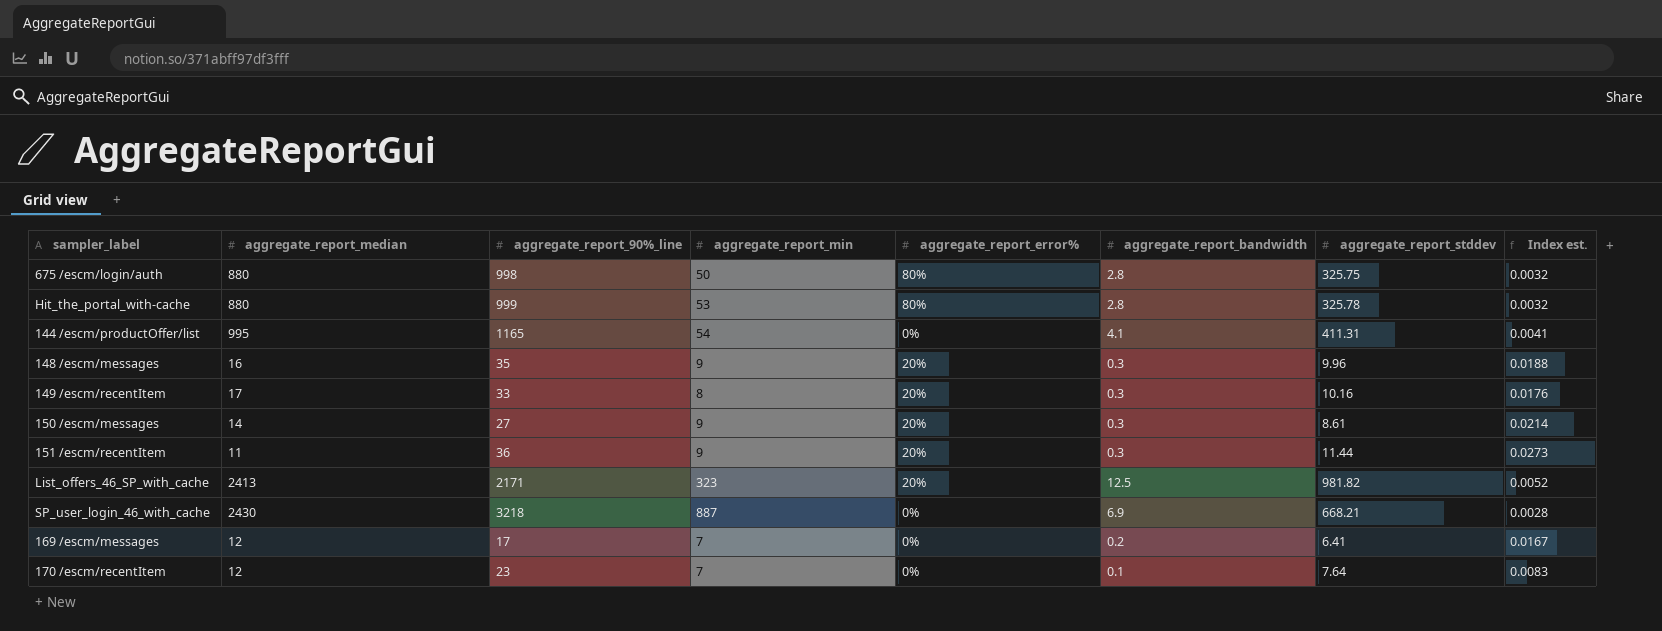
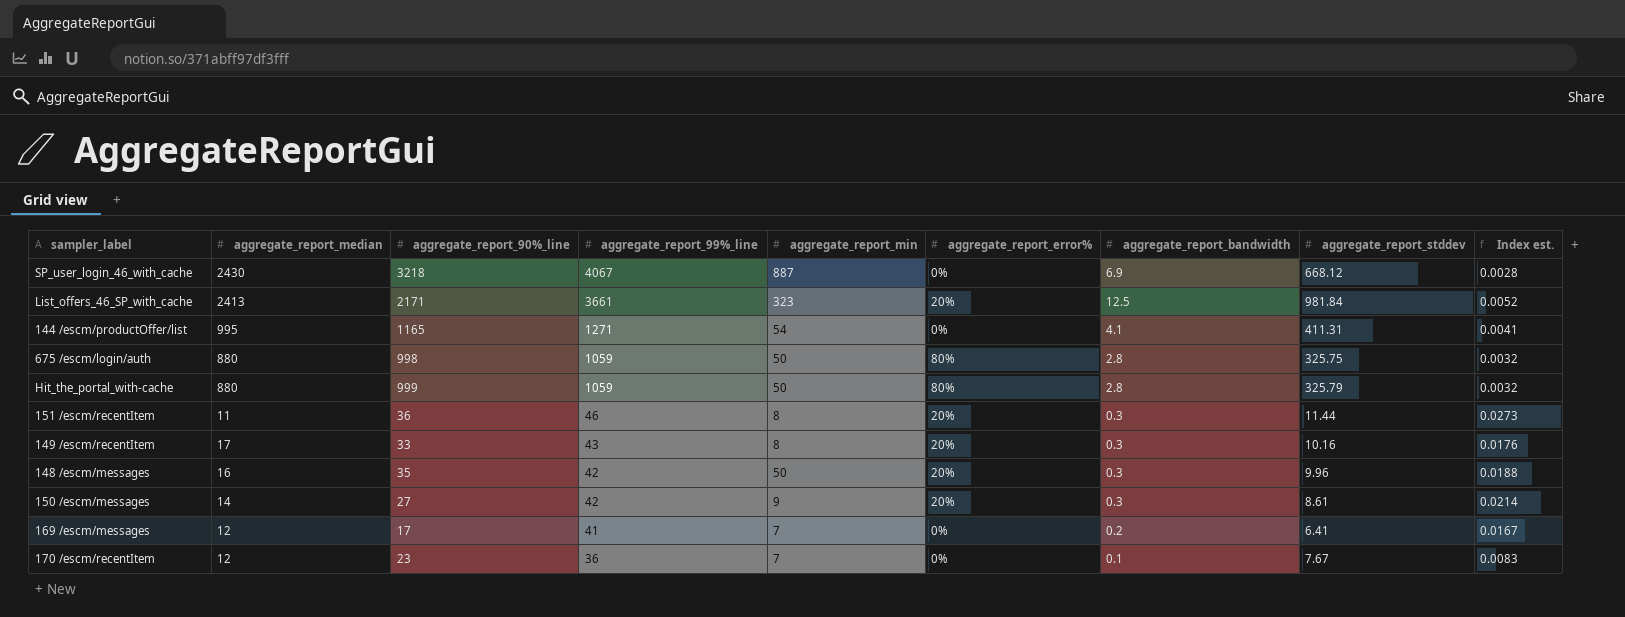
row order: none -> aggregate_report_99%_line descending
column aggregate_report_99%_line | position: none -> 4
SP_user_login_46_with_cache | aggregate_report_stddev: 668.21 -> 668.12
List_offers_46_SP_with_cache | aggregate_report_stddev: 981.82 -> 981.84
Hit_the_portal_with-cache | aggregate_report_min: 53 -> 50
Hit_the_portal_with-cache | aggregate_report_stddev: 325.78 -> 325.79
151 /escm/recentItem | aggregate_report_min: 9 -> 8
148 /escm/messages | aggregate_report_min: 9 -> 50
170 /escm/recentItem | aggregate_report_stddev: 7.64 -> 7.67

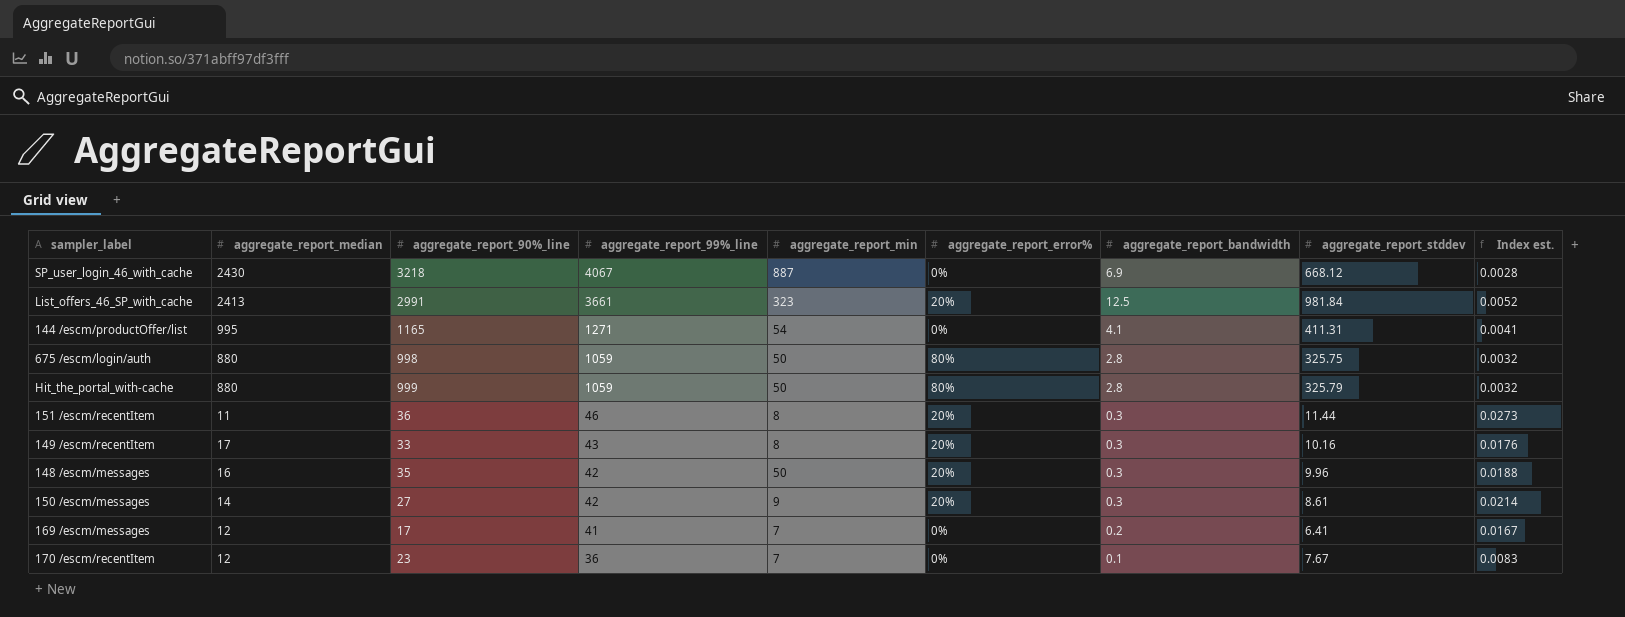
List_offers_46_SP_with_cache | aggregate_report_90%_line: 2171 -> 2991

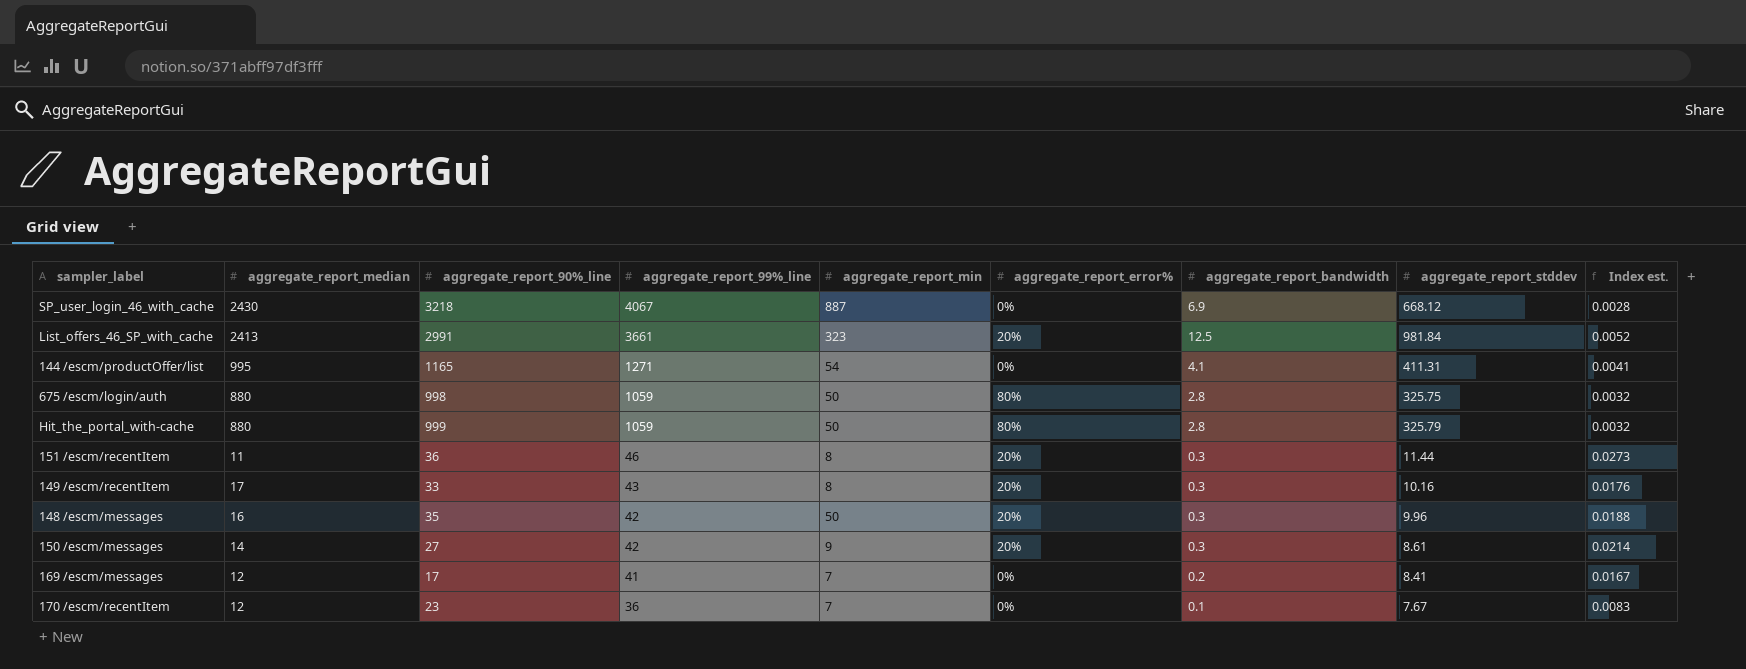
169 /escm/messages | aggregate_report_stddev: 6.41 -> 8.41

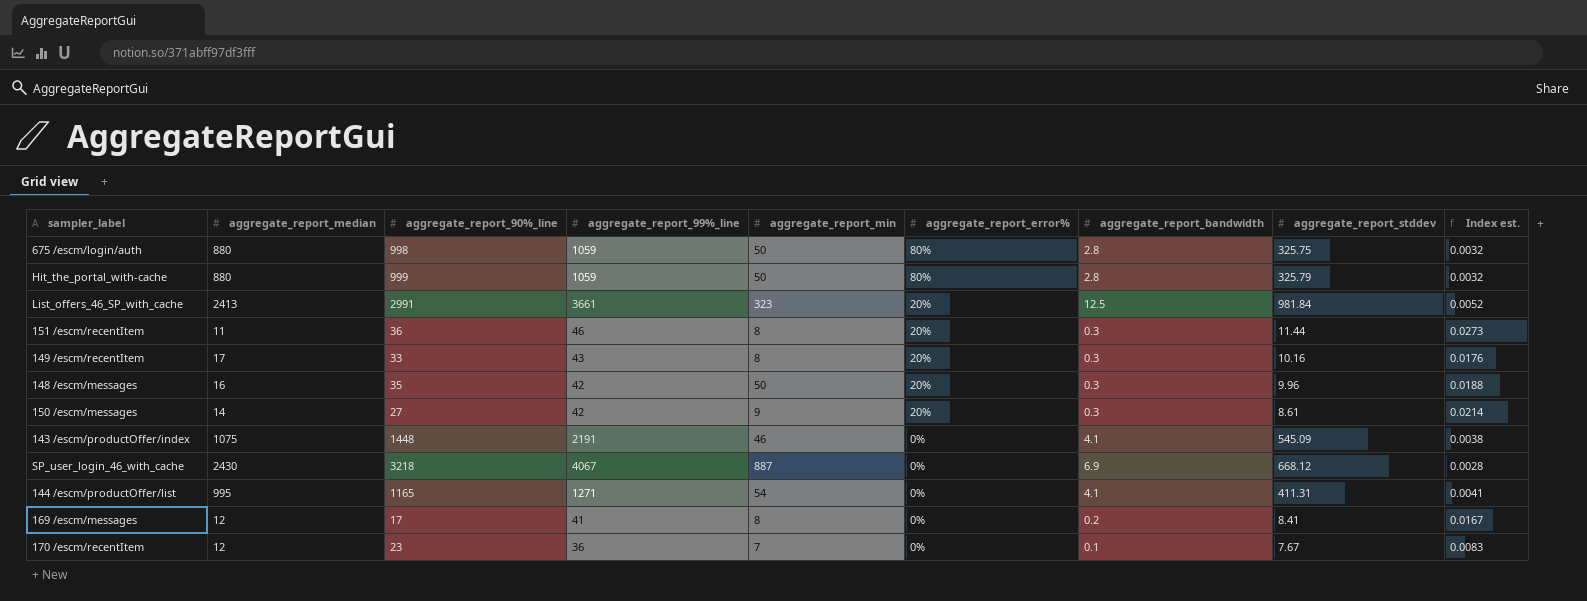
row order: aggregate_report_99%_line descending -> aggregate_report_error% descending
row 143 /escm/productOffer/index: none -> 1075 | 1448 | 2191 | 46 | 0% | 4.1 | 545.09 | 0.0038
169 /escm/messages | aggregate_report_min: 7 -> 8

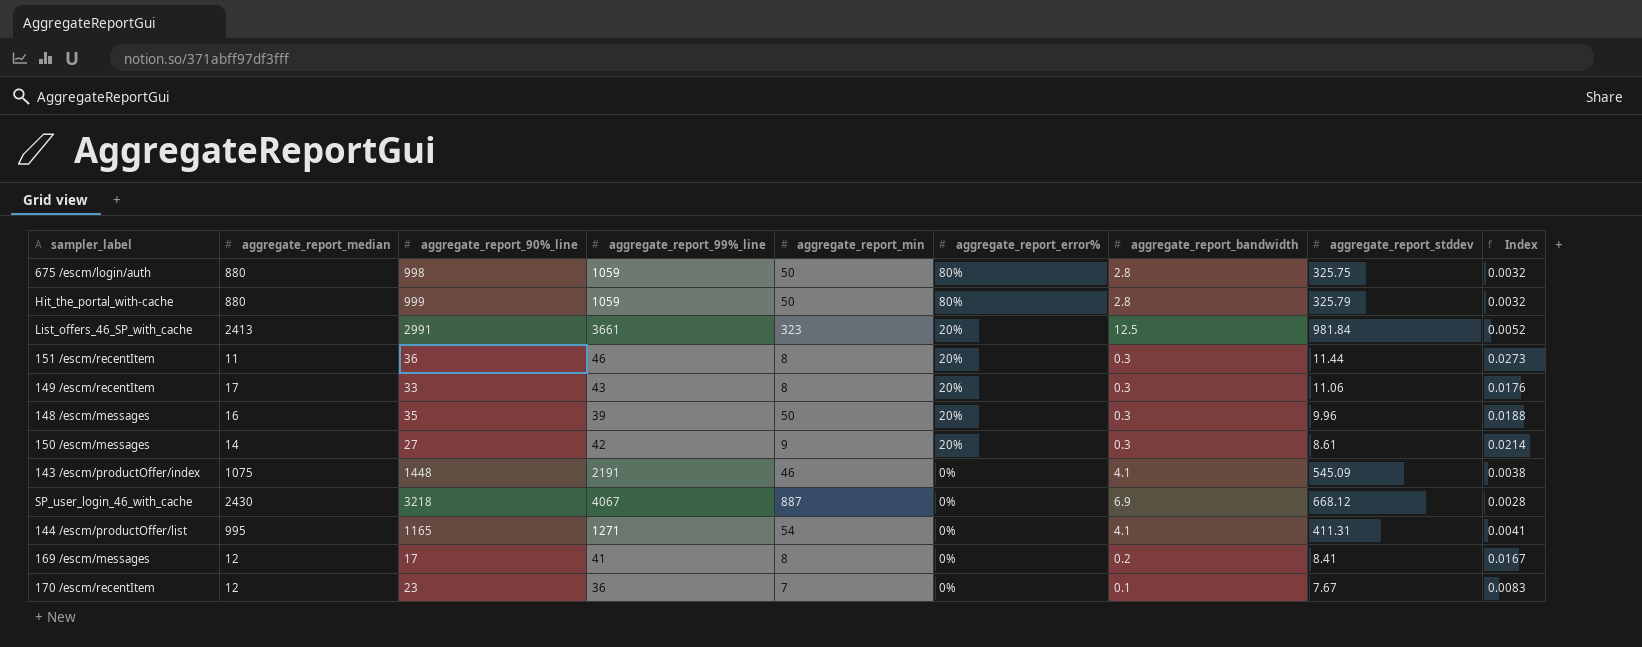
column name: Index est. -> Index
149 /escm/recentItem | aggregate_report_stddev: 10.16 -> 11.06
148 /escm/messages | aggregate_report_99%_line: 42 -> 39

